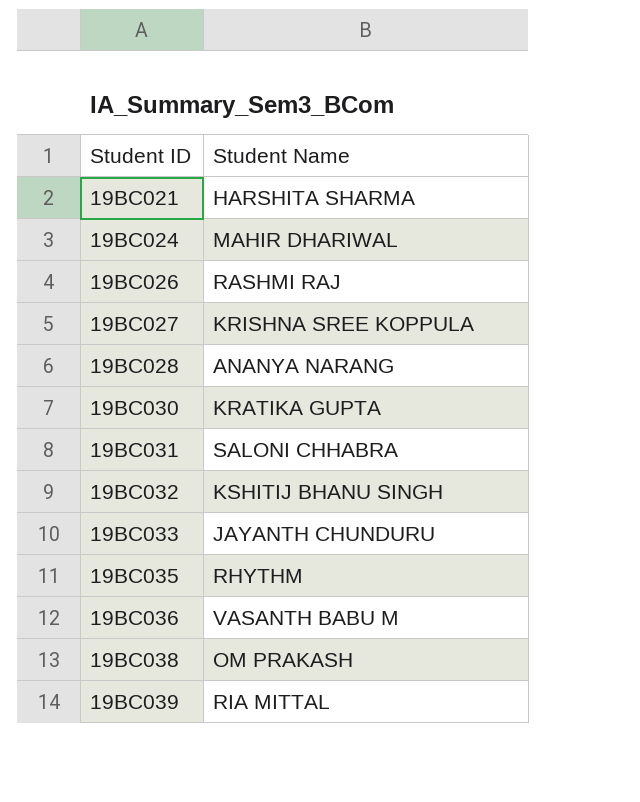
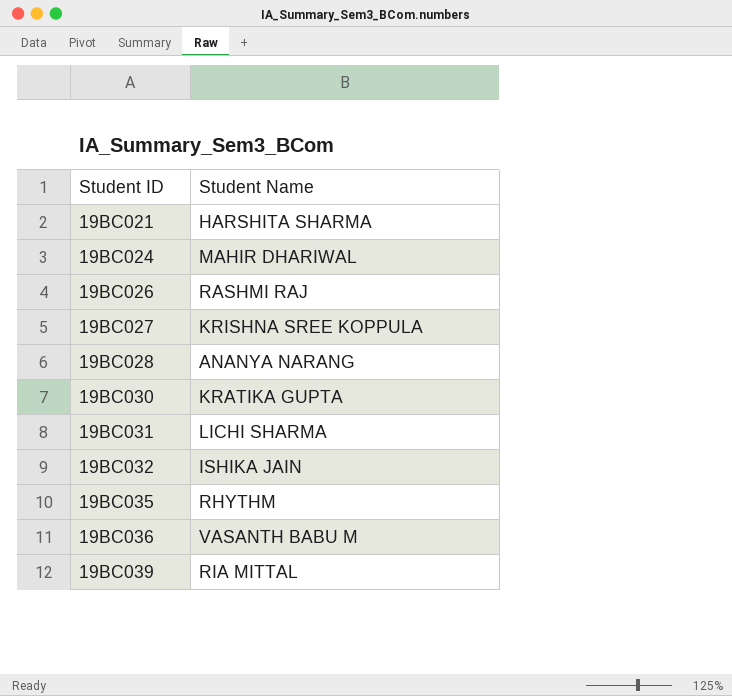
row 19BC033: JAYANTH CHUNDURU -> none
row 19BC038: OM PRAKASH -> none
19BC031 | Student Name: SALONI CHHABRA -> LICHI SHARMA
19BC032 | Student Name: KSHITIJ BHANU SINGH -> ISHIKA JAIN

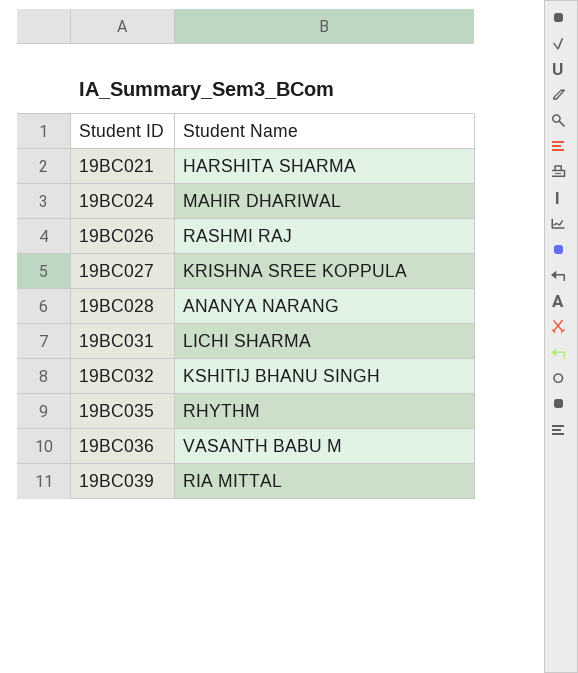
row 19BC030: KRATIKA GUPTA -> none
19BC032 | Student Name: ISHIKA JAIN -> KSHITIJ BHANU SINGH

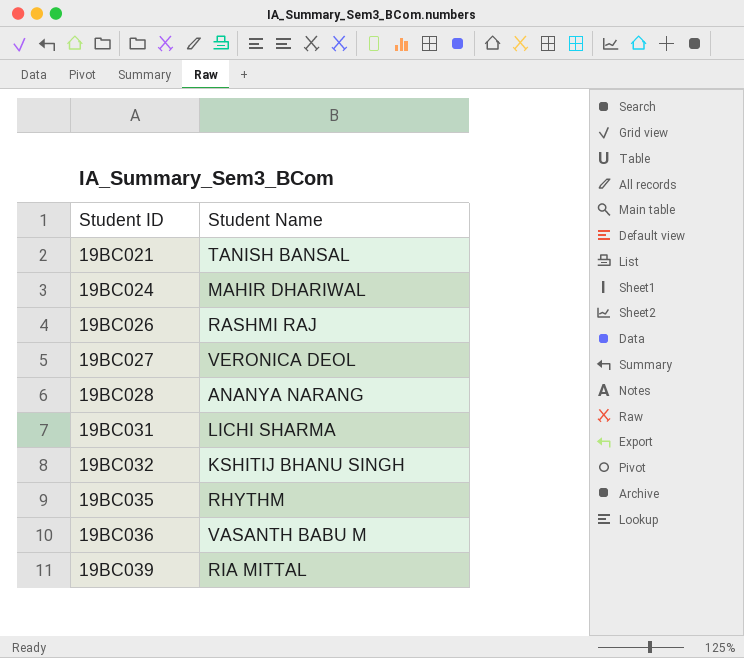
19BC021 | Student Name: HARSHITA SHARMA -> TANISH BANSAL
19BC027 | Student Name: KRISHNA SREE KOPPULA -> VERONICA DEOL

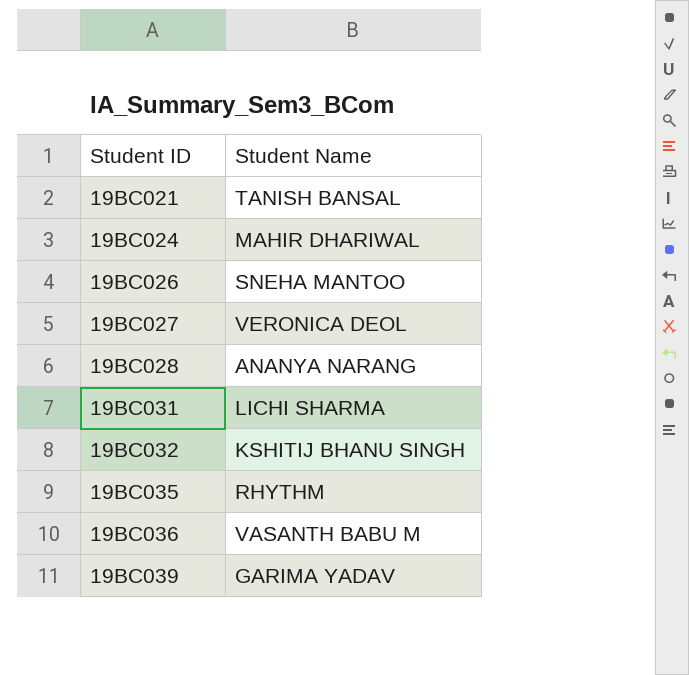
19BC026 | Student Name: RASHMI RAJ -> SNEHA MANTOO
19BC039 | Student Name: RIA MITTAL -> GARIMA YADAV

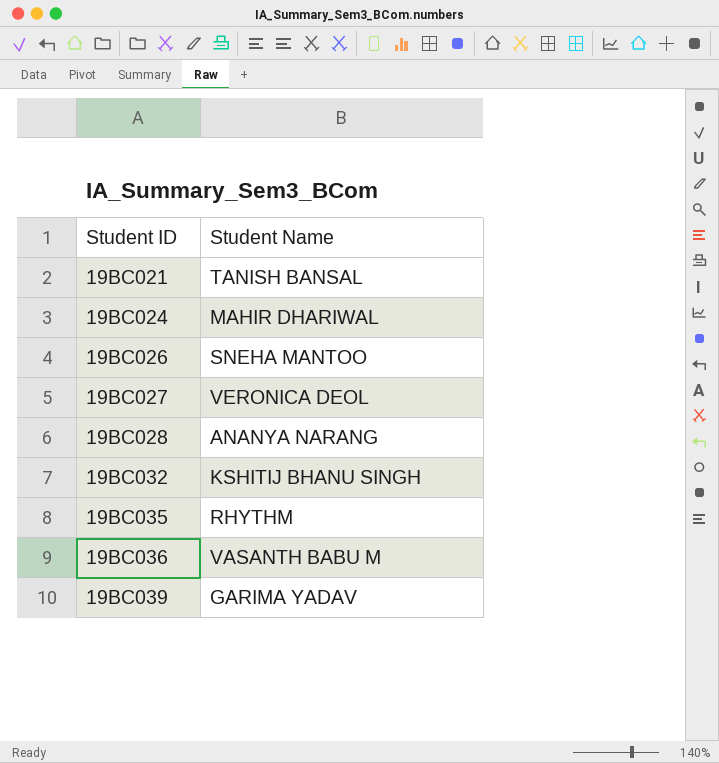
row 19BC031: LICHI SHARMA -> none

